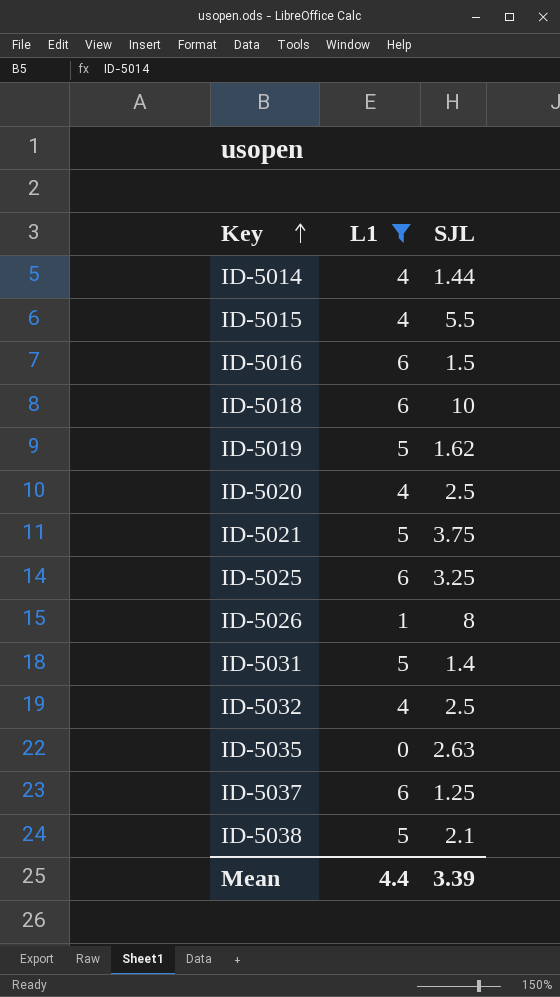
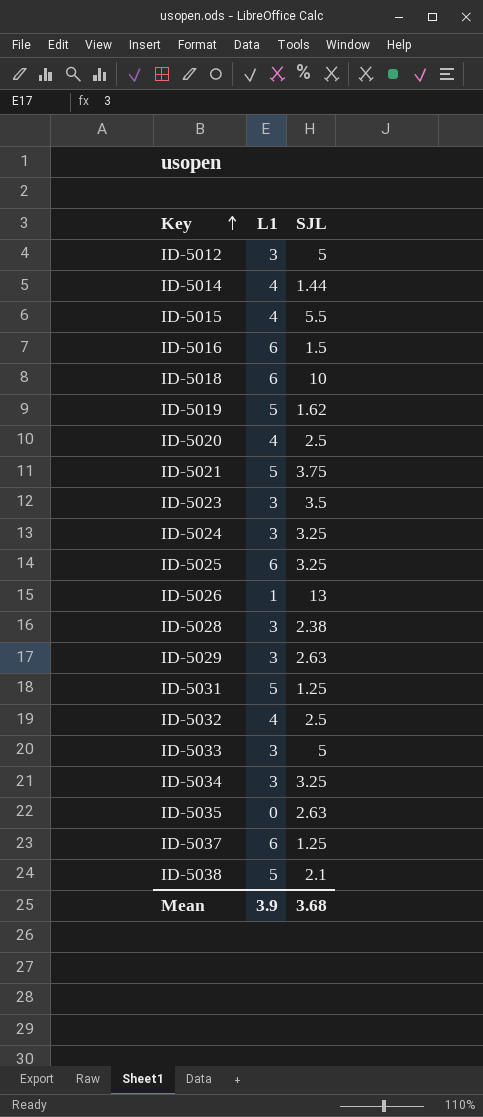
filter: L1 != 3 -> none
ID-5026 | SJL: 8 -> 13
ID-5031 | SJL: 1.4 -> 1.25
Mean | L1: 4.4 -> 3.9
Mean | SJL: 3.39 -> 3.68

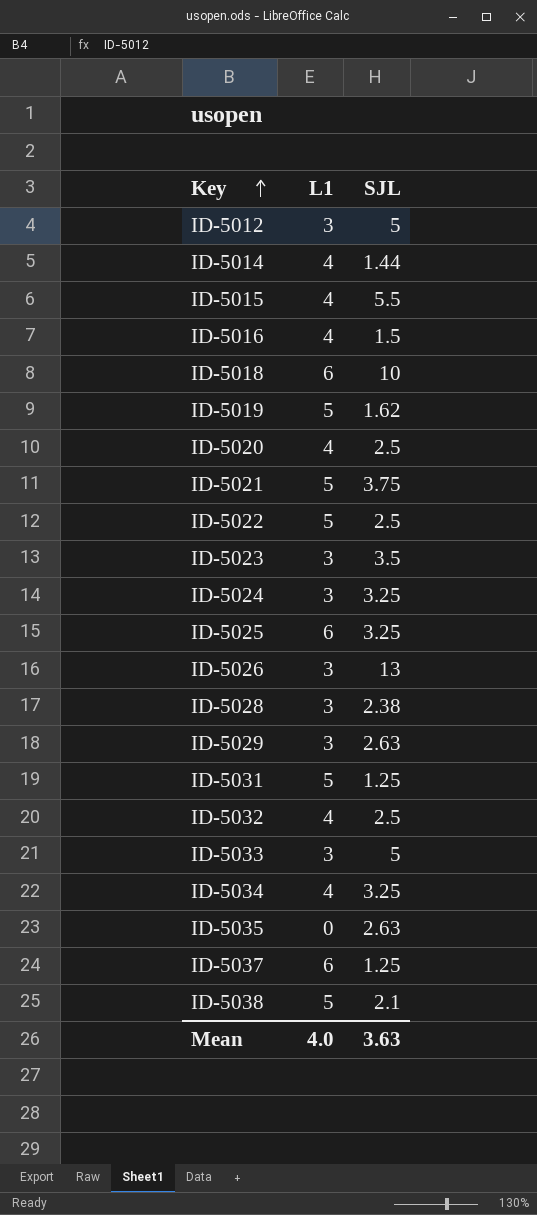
ID-5016 | L1: 6 -> 4
row ID-5022: none -> 5 | 2.5
ID-5026 | L1: 1 -> 3
ID-5034 | L1: 3 -> 4
Mean | L1: 3.9 -> 4.0
Mean | SJL: 3.68 -> 3.63

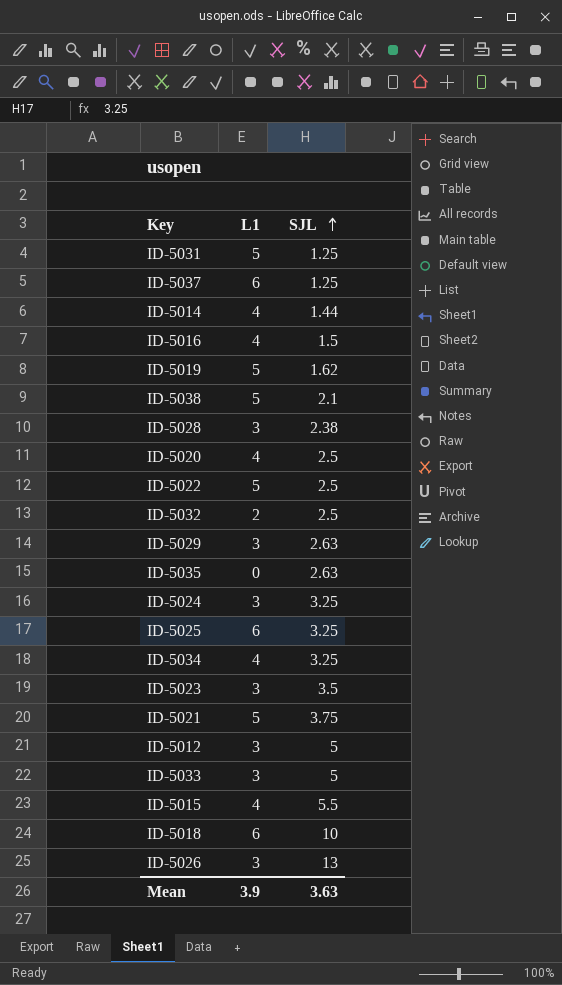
row order: Key ascending -> SJL ascending
ID-5032 | L1: 4 -> 2
Mean | L1: 4.0 -> 3.9

